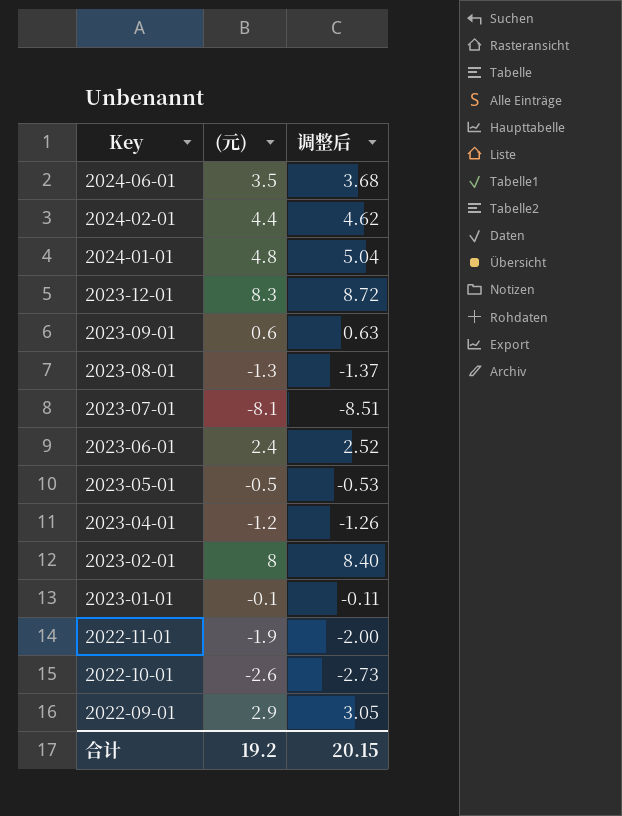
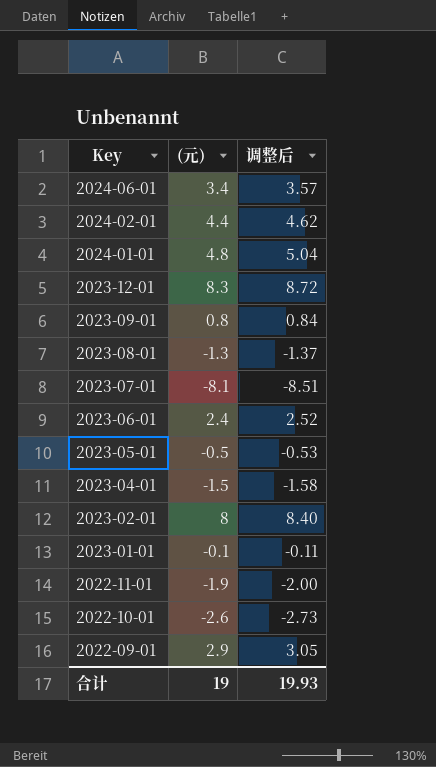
2024-06-01 | (元): 3.5 -> 3.4
2024-06-01 | 调整后: 3.68 -> 3.57
2023-09-01 | (元): 0.6 -> 0.8
2023-09-01 | 调整后: 0.63 -> 0.84
2023-04-01 | (元): -1.2 -> -1.5
2023-04-01 | 调整后: -1.26 -> -1.58
合计 | (元): 19.2 -> 19
合计 | 调整后: 20.15 -> 19.93

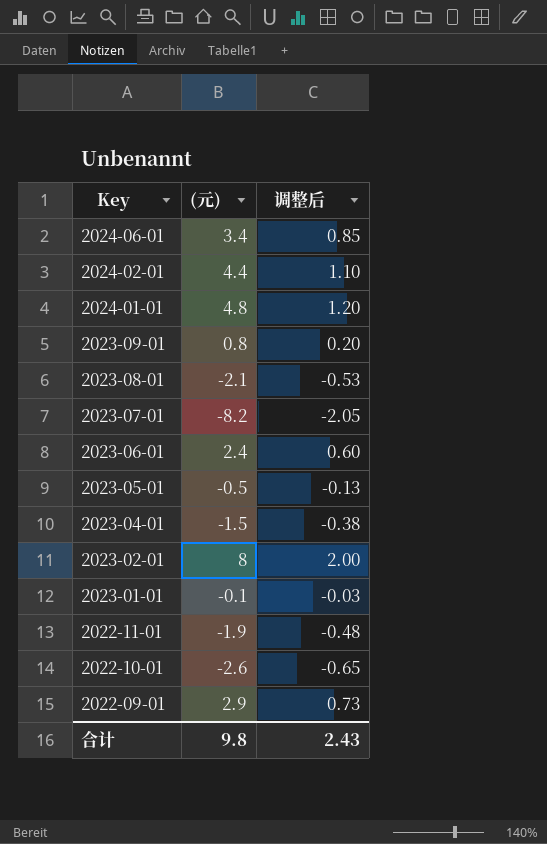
column 调整后 | formula: [(元)] * 1.05 -> [(元)] * 0.25
row 2023-12-01: 8.3 | 8.72 -> none
2023-08-01 | (元): -1.3 -> -2.1
2023-07-01 | (元): -8.1 -> -8.2
合计 | (元): 19 -> 9.8
合计 | 调整后: 19.93 -> 2.43

